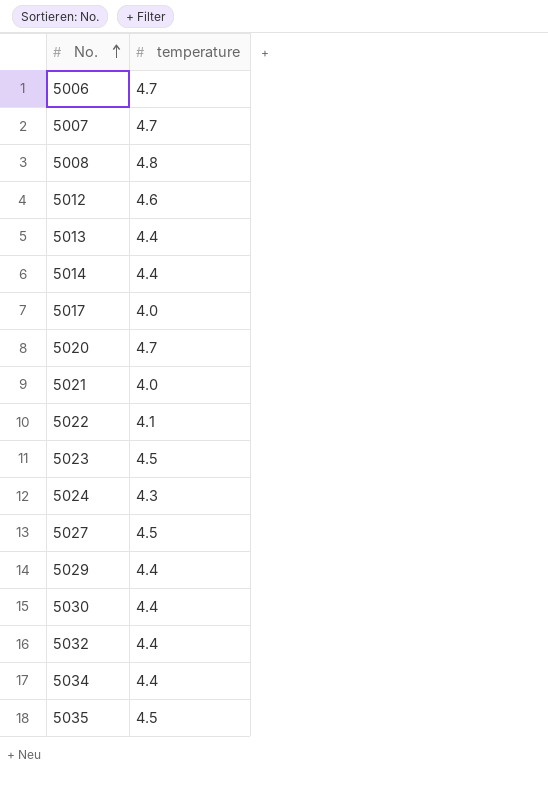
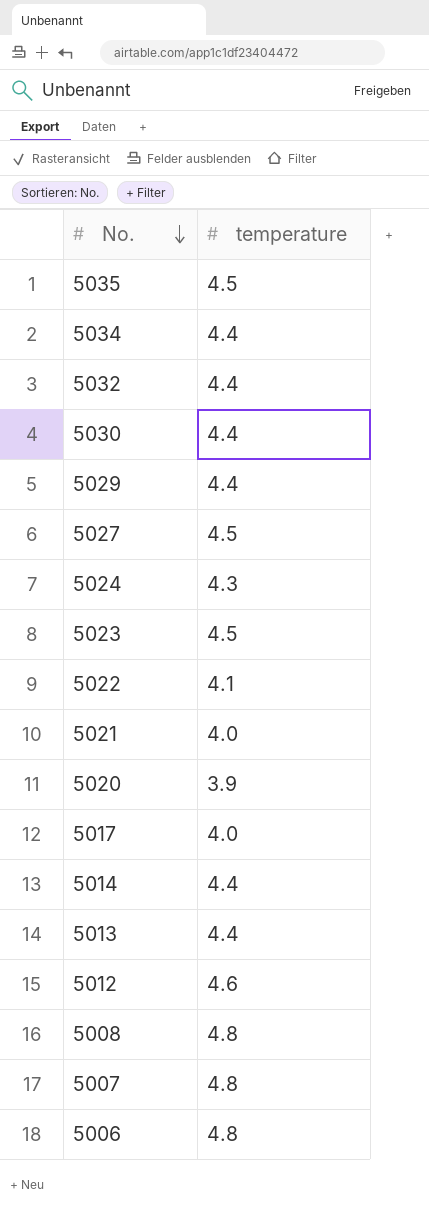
row order: No. ascending -> No. descending
5020 | temperature: 4.7 -> 3.9
5007 | temperature: 4.7 -> 4.8
5006 | temperature: 4.7 -> 4.8

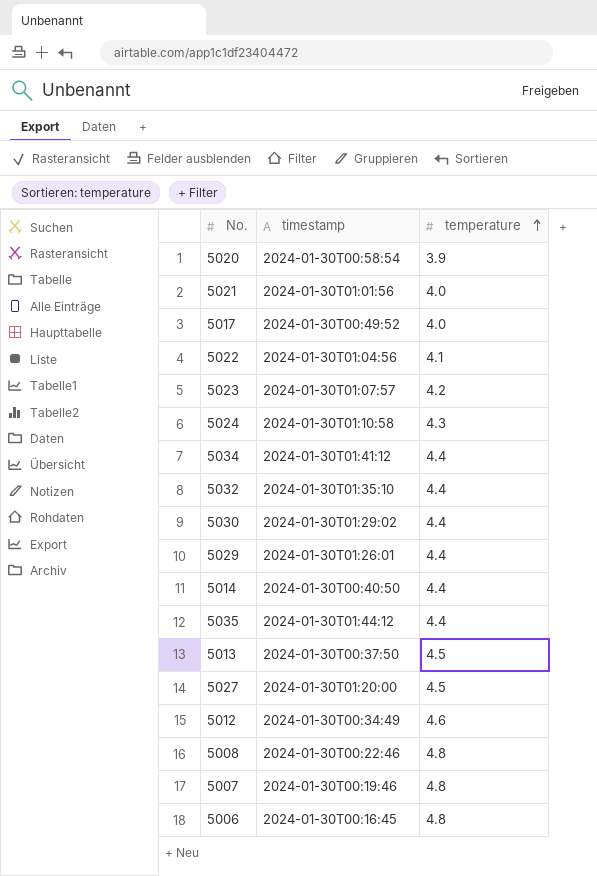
row order: No. descending -> temperature ascending
column timestamp | position: none -> 2
5023 | temperature: 4.5 -> 4.2
5035 | temperature: 4.5 -> 4.4
5013 | temperature: 4.4 -> 4.5

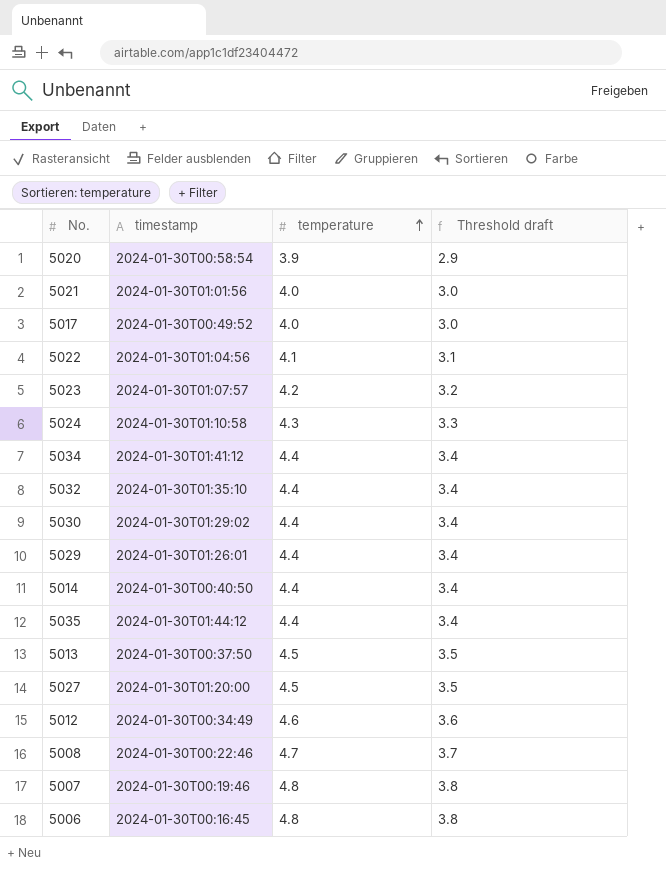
column Threshold draft | formula: none -> [temperature] - 1
5008 | temperature: 4.8 -> 4.7

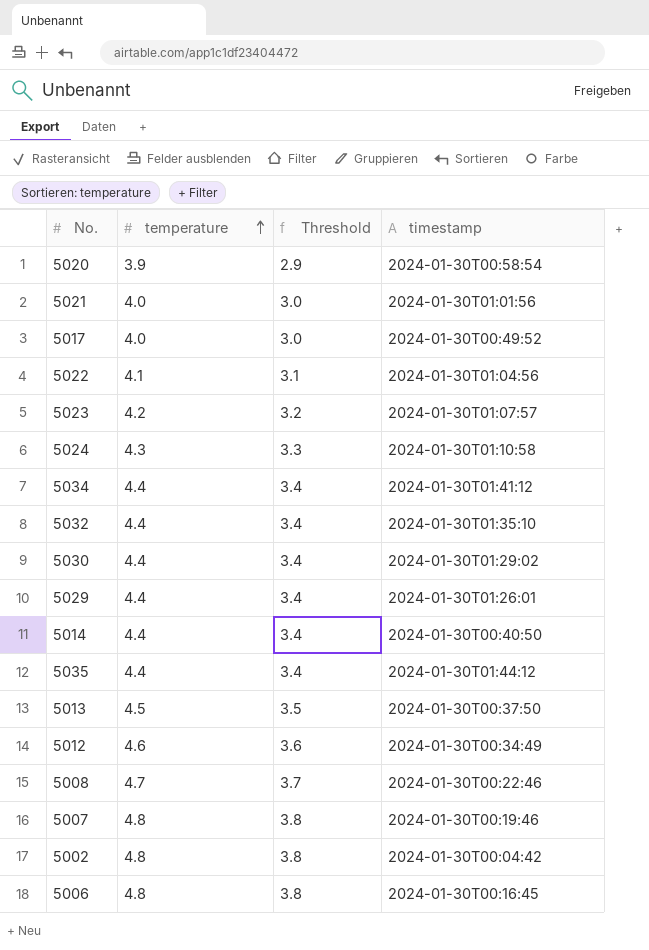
column name: Threshold draft -> Threshold
column timestamp | position: 2 -> 4
row 5027: 2024-01-30T01:20:00 | 4.5 | 3.5 -> none
row 5002: none -> 4.8 | 3.8 | 2024-01-30T00:04:42

